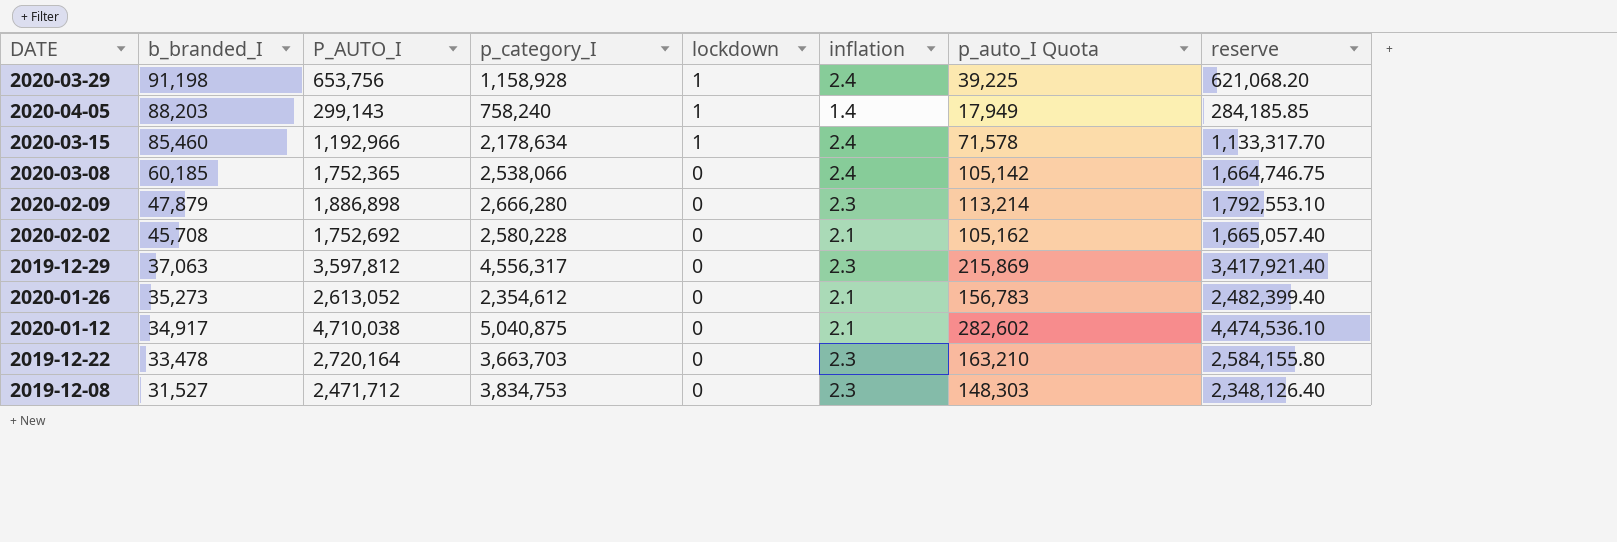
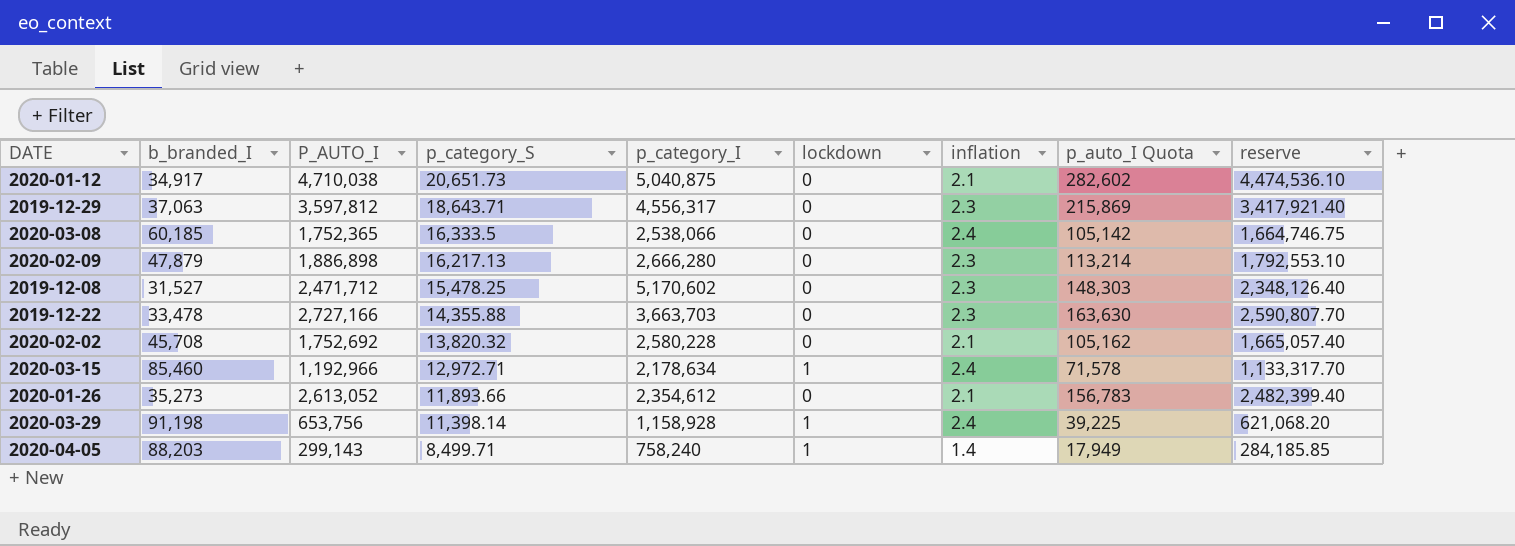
row order: b_branded_I descending -> p_category_S descending
column p_category_S | position: none -> 4
2019-12-08 | p_category_I: 3,834,753 -> 5,170,602
2019-12-22 | P_AUTO_I: 2,720,164 -> 2,727,166
2019-12-22 | p_auto_I Quota: 163,210 -> 163,630
2019-12-22 | reserve: 2,584,155.80 -> 2,590,807.70

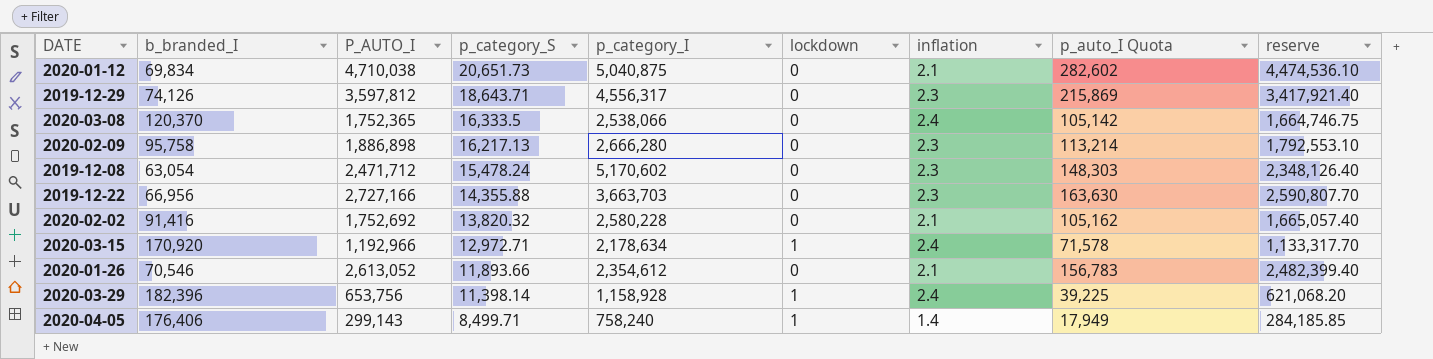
2020-01-12 | b_branded_I: 34,917 -> 69,834
2019-12-29 | b_branded_I: 37,063 -> 74,126
2020-03-08 | b_branded_I: 60,185 -> 120,370
2020-02-09 | b_branded_I: 47,879 -> 95,758
2019-12-08 | b_branded_I: 31,527 -> 63,054
2019-12-08 | p_category_S: 15,478.25 -> 15,478.24
2019-12-22 | b_branded_I: 33,478 -> 66,956
2020-02-02 | b_branded_I: 45,708 -> 91,416
2020-03-15 | b_branded_I: 85,460 -> 170,920
2020-01-26 | b_branded_I: 35,273 -> 70,546
2020-03-29 | b_branded_I: 91,198 -> 182,396
2020-04-05 | b_branded_I: 88,203 -> 176,406

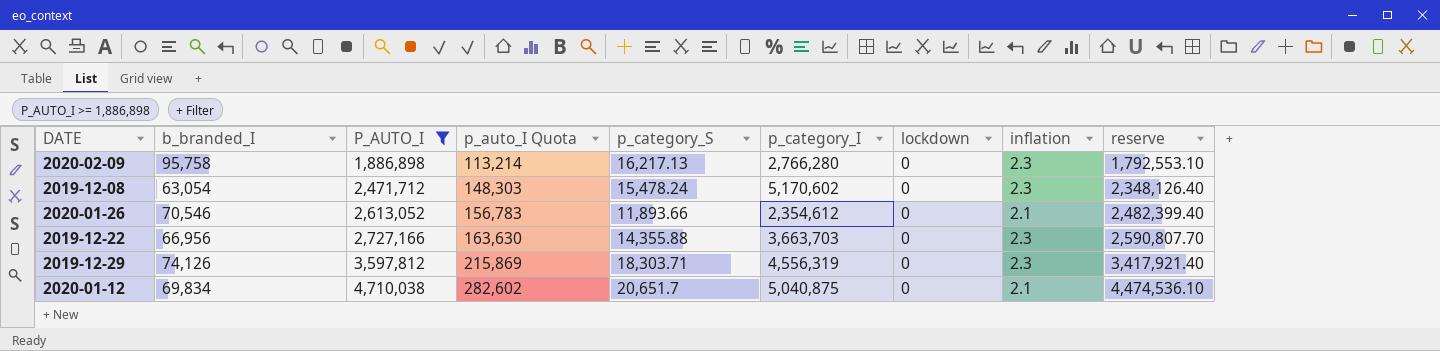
filter: none -> P_AUTO_I >= 1,886,898
row order: p_category_S descending -> P_AUTO_I ascending
column p_auto_I Quota | position: 8 -> 4
2020-02-09 | p_category_I: 2,666,280 -> 2,766,280
2019-12-29 | p_category_S: 18,643.71 -> 18,303.71
2019-12-29 | p_category_I: 4,556,317 -> 4,556,319
2020-01-12 | p_category_S: 20,651.73 -> 20,651.7

